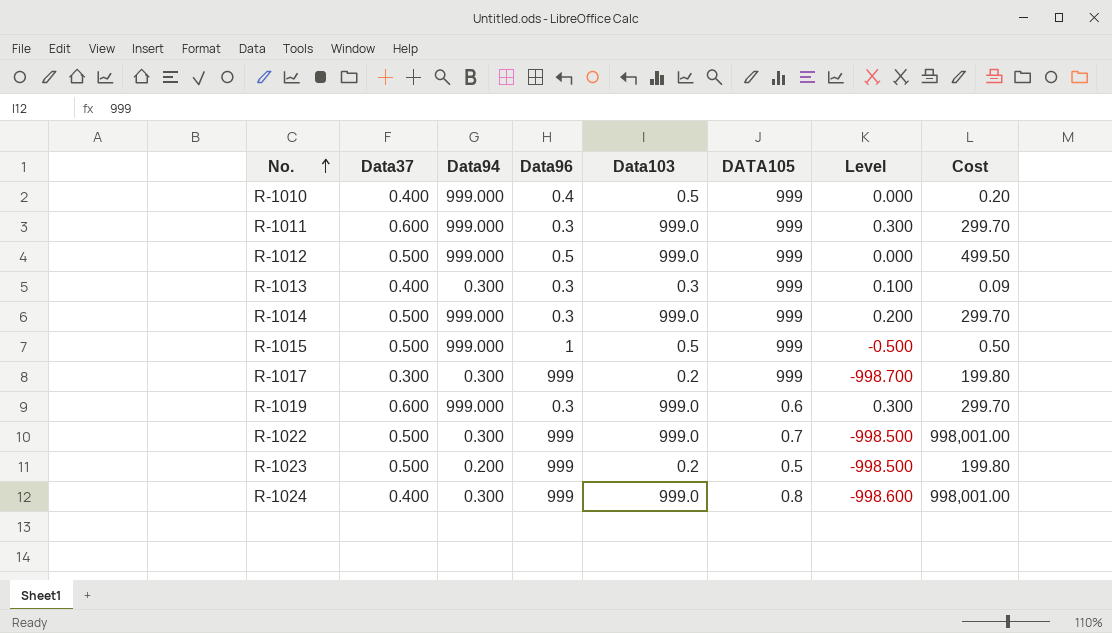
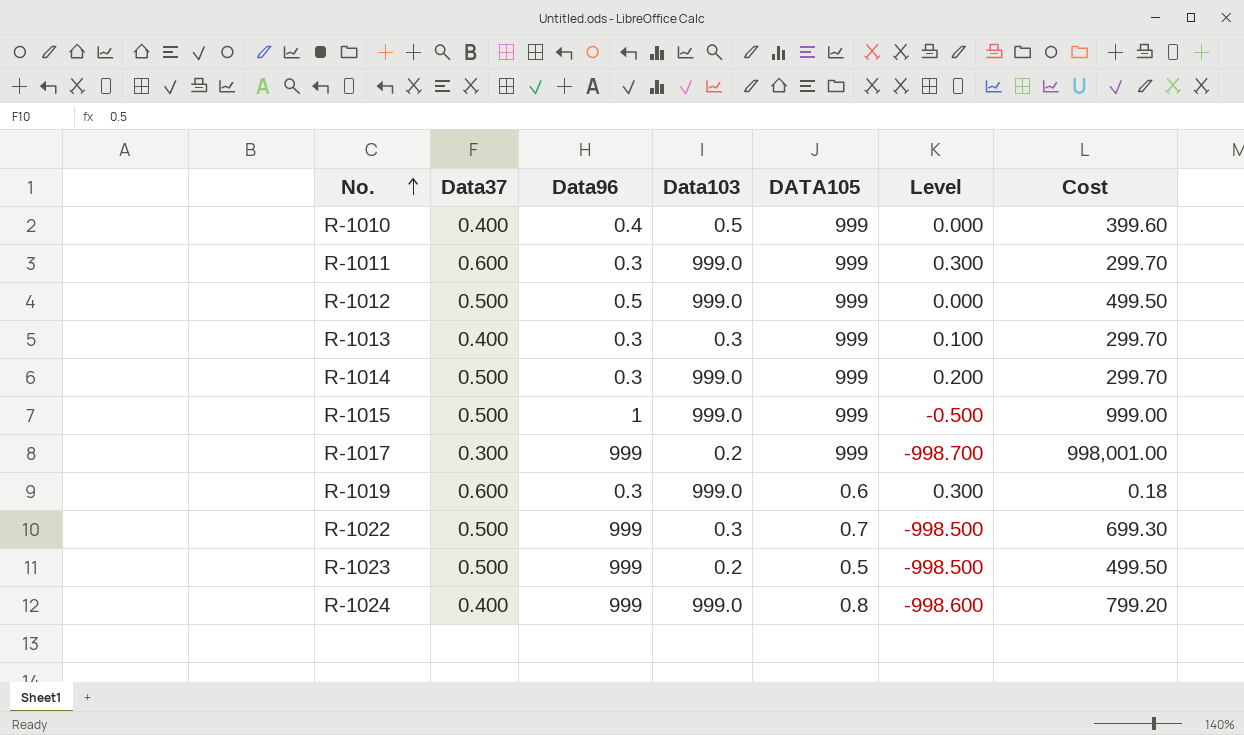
column Data94 | position: 3 -> none
column Cost | formula: [Data96] * [Data103] -> [Data96] * [DATA105]
R-1015 | Data103: 0.5 -> 999.0
R-1022 | Data103: 999.0 -> 0.3

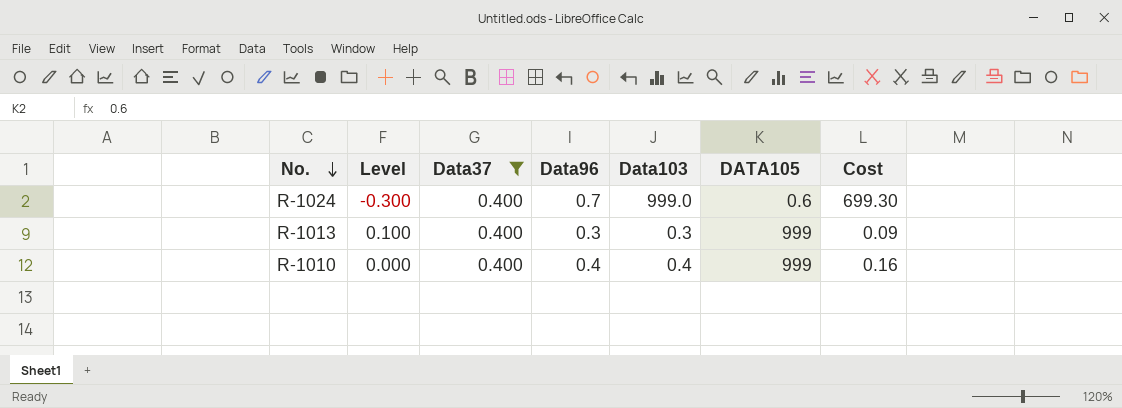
filter: none -> Data37 = 0.400
row order: No. ascending -> No. descending
column Level | position: 6 -> 2
column Cost | formula: [Data96] * [DATA105] -> [Data96] * [Data103]
R-1024 | Level: -998.600 -> -0.300
R-1024 | Data96: 999 -> 0.7
R-1024 | DATA105: 0.8 -> 0.6
R-1010 | Data103: 0.5 -> 0.4

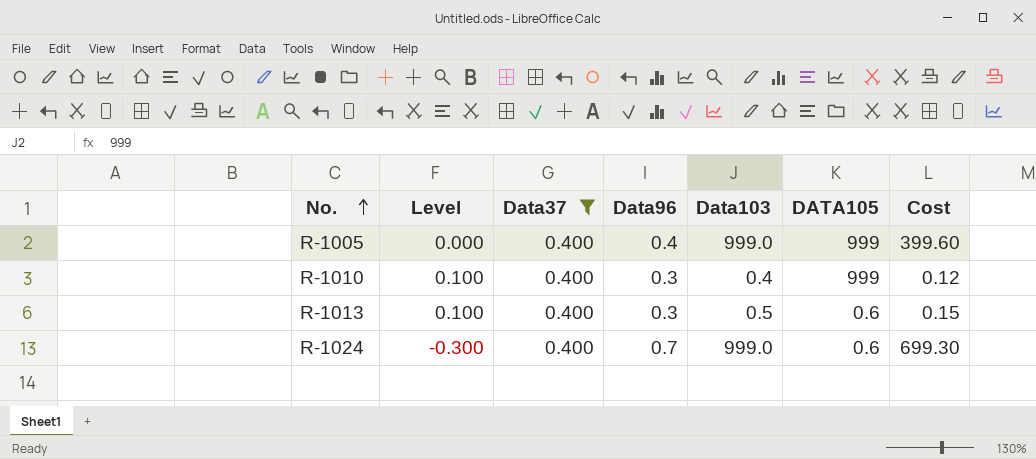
row order: No. descending -> No. ascending
row R-1005: none -> 0.000 | 0.400 | 0.4 | 999.0 | 999 | 399.60
R-1010 | Level: 0.000 -> 0.100
R-1010 | Data96: 0.4 -> 0.3
R-1010 | Cost: 0.16 -> 0.12
R-1013 | Data103: 0.3 -> 0.5
R-1013 | DATA105: 999 -> 0.6
R-1013 | Cost: 0.09 -> 0.15

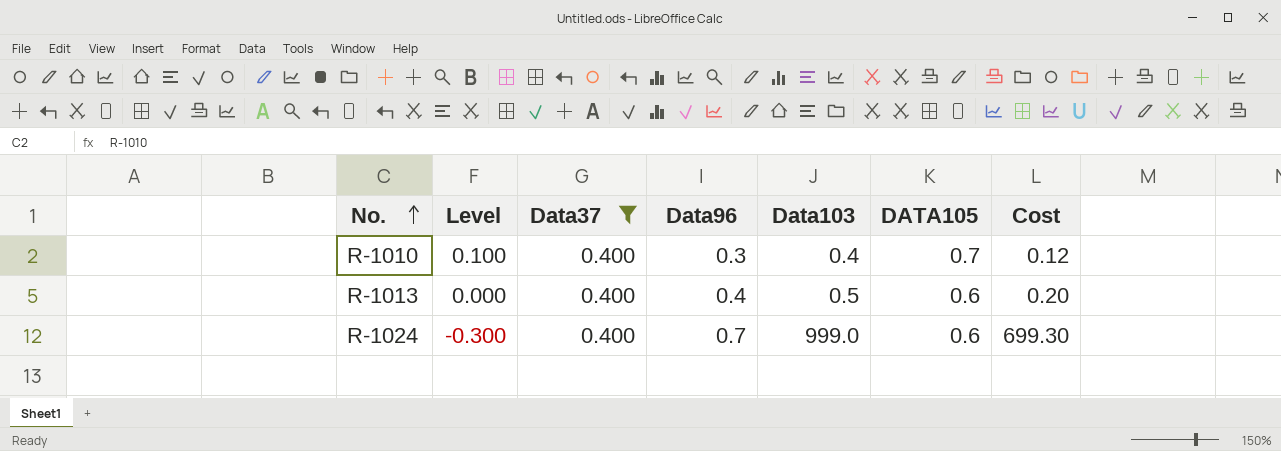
row R-1005: 0.000 | 0.400 | 0.4 | 999.0 | 999 | 399.60 -> none
R-1010 | DATA105: 999 -> 0.7
R-1013 | Level: 0.100 -> 0.000
R-1013 | Data96: 0.3 -> 0.4
R-1013 | Cost: 0.15 -> 0.20

